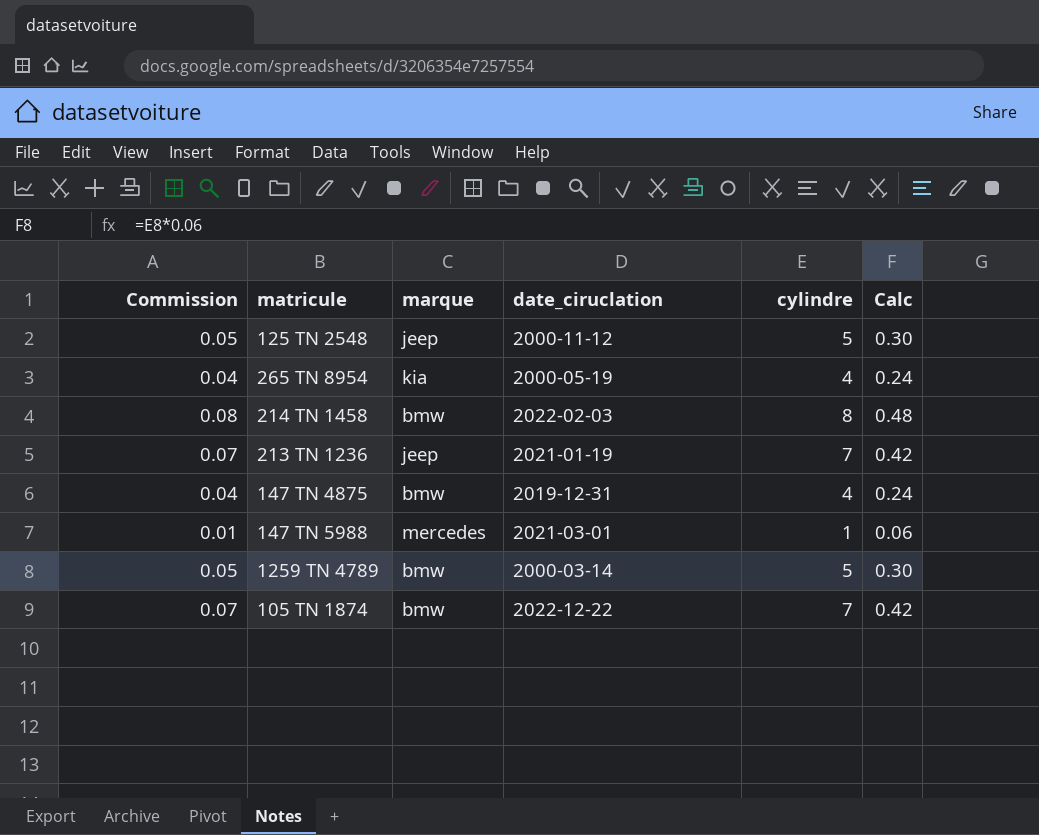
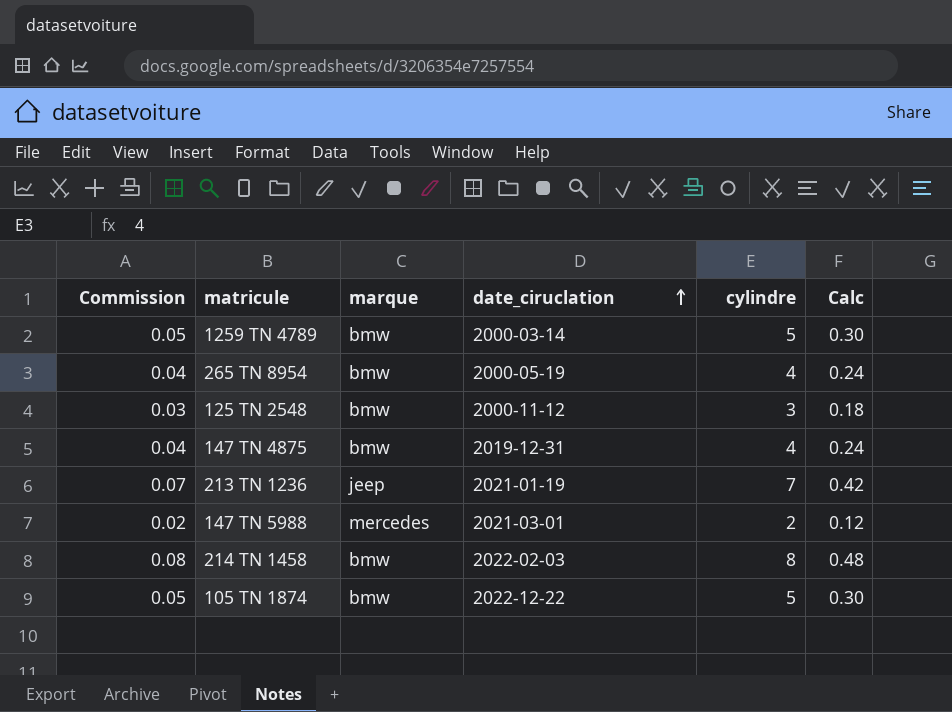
row order: none -> date_ciruclation ascending
265 TN 8954 | marque: kia -> bmw
125 TN 2548 | Commission: 0.05 -> 0.03
125 TN 2548 | marque: jeep -> bmw
125 TN 2548 | cylindre: 5 -> 3
125 TN 2548 | Calc: 0.30 -> 0.18
147 TN 5988 | Commission: 0.01 -> 0.02
147 TN 5988 | cylindre: 1 -> 2
147 TN 5988 | Calc: 0.06 -> 0.12
105 TN 1874 | Commission: 0.07 -> 0.05
105 TN 1874 | cylindre: 7 -> 5
105 TN 1874 | Calc: 0.42 -> 0.30

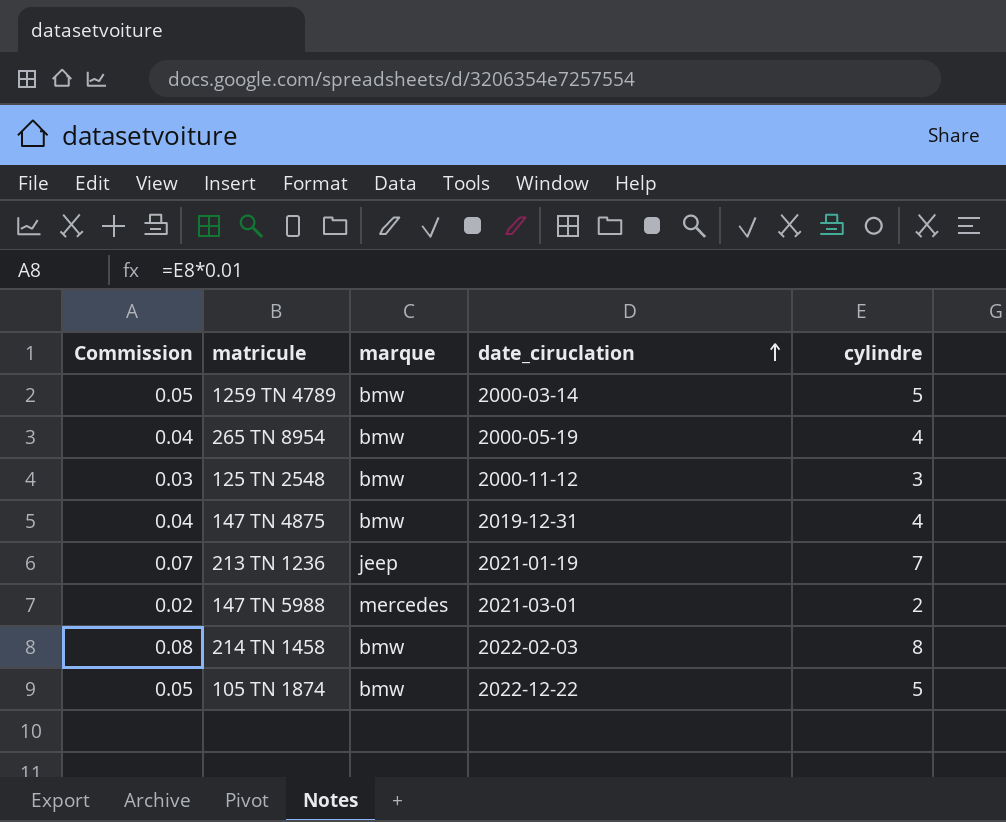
column Calc | formula: [cylindre] * 0.06 -> none

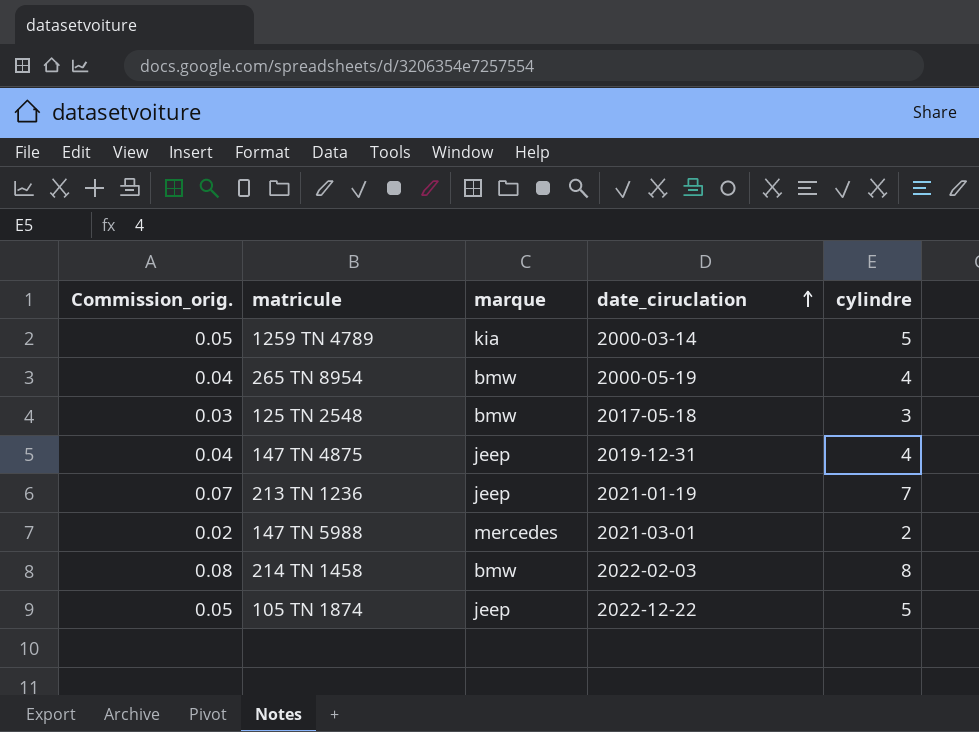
column name: Commission -> Commission_orig.
1259 TN 4789 | marque: bmw -> kia
125 TN 2548 | date_ciruclation: 2000-11-12 -> 2017-05-18
147 TN 4875 | marque: bmw -> jeep
105 TN 1874 | marque: bmw -> jeep

